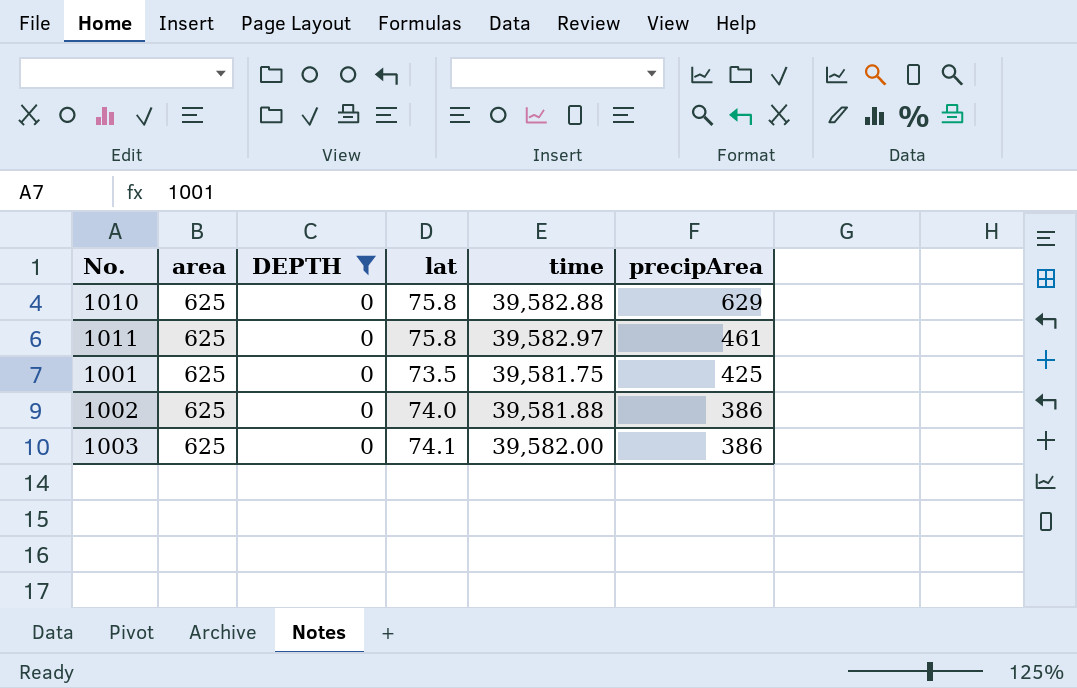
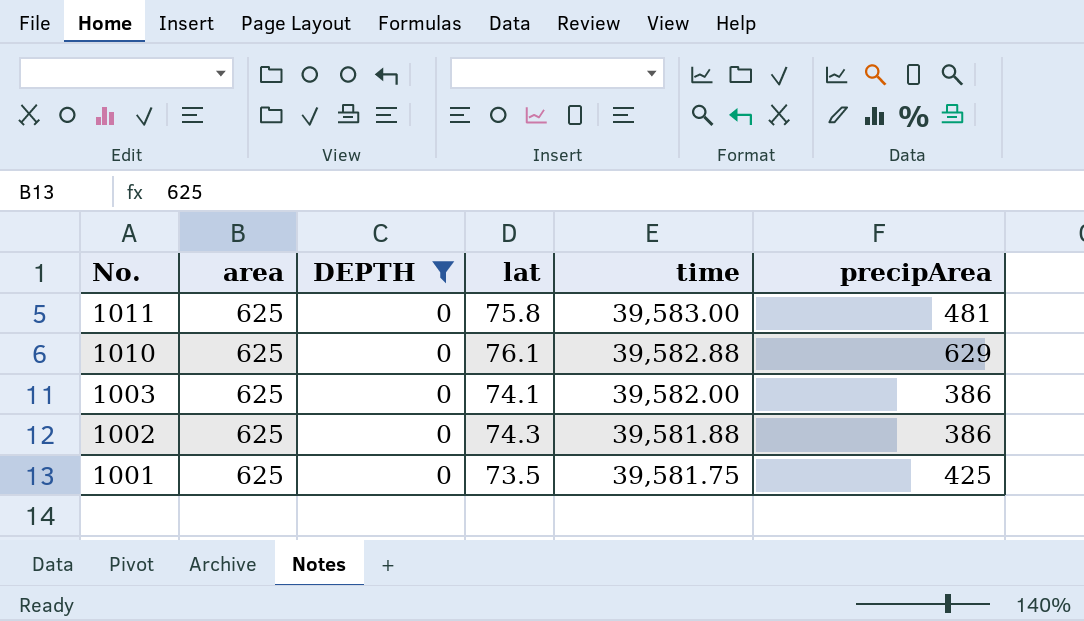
row order: precipArea descending -> No. descending
1011 | time: 39,582.97 -> 39,583.00
1011 | precipArea: 461 -> 481
1010 | lat: 75.8 -> 76.1
1002 | lat: 74.0 -> 74.3

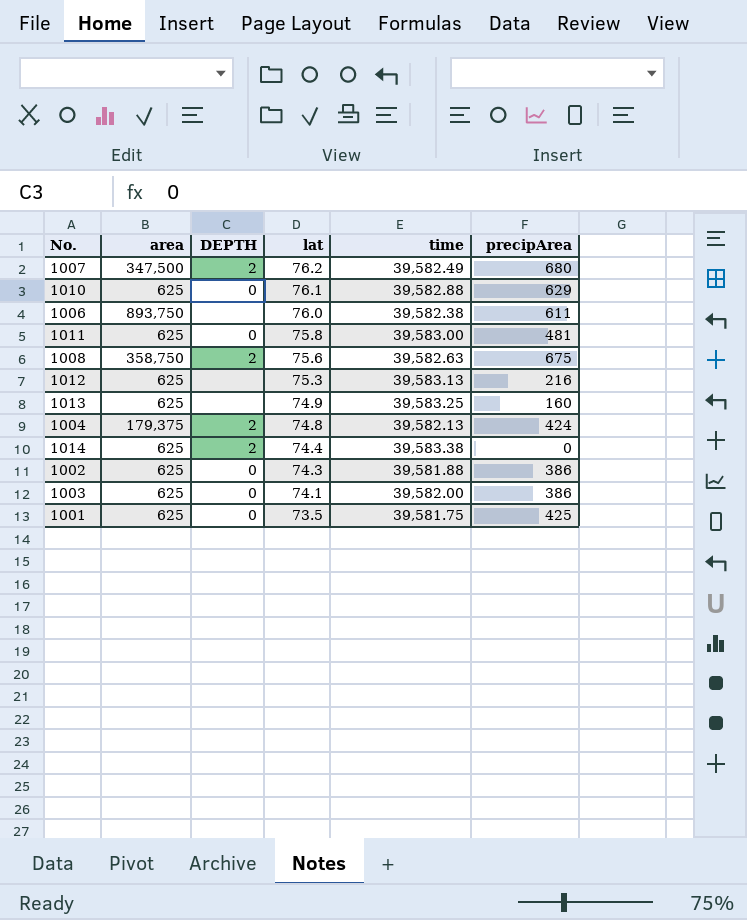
filter: DEPTH = 0 -> none
row order: No. descending -> lat descending

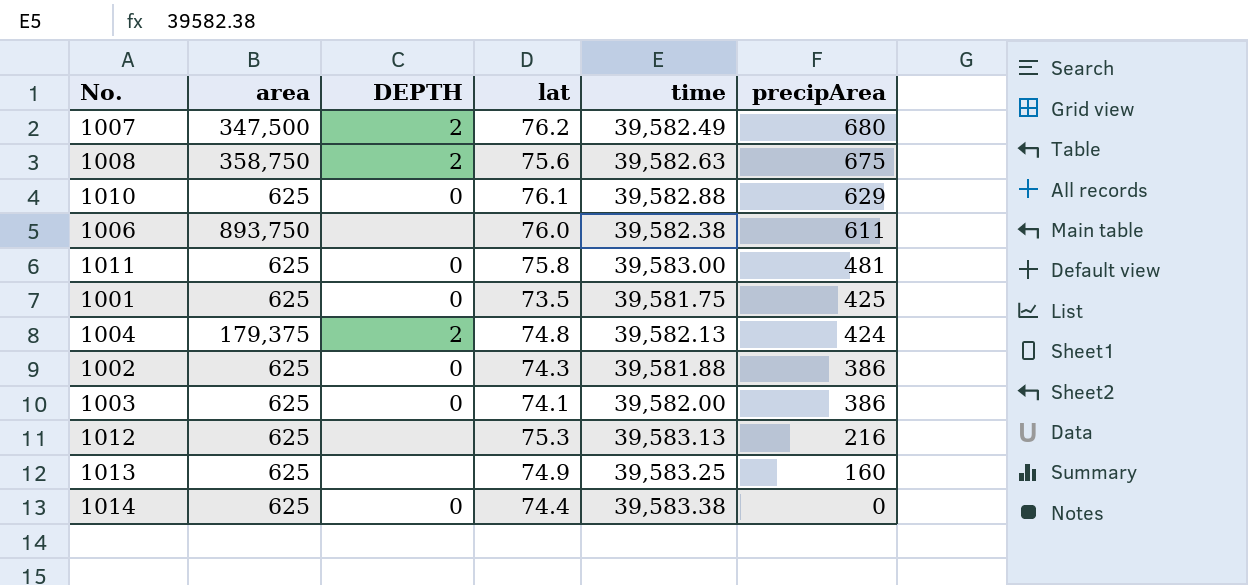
row order: lat descending -> precipArea descending
1014 | DEPTH: 2 -> 0

